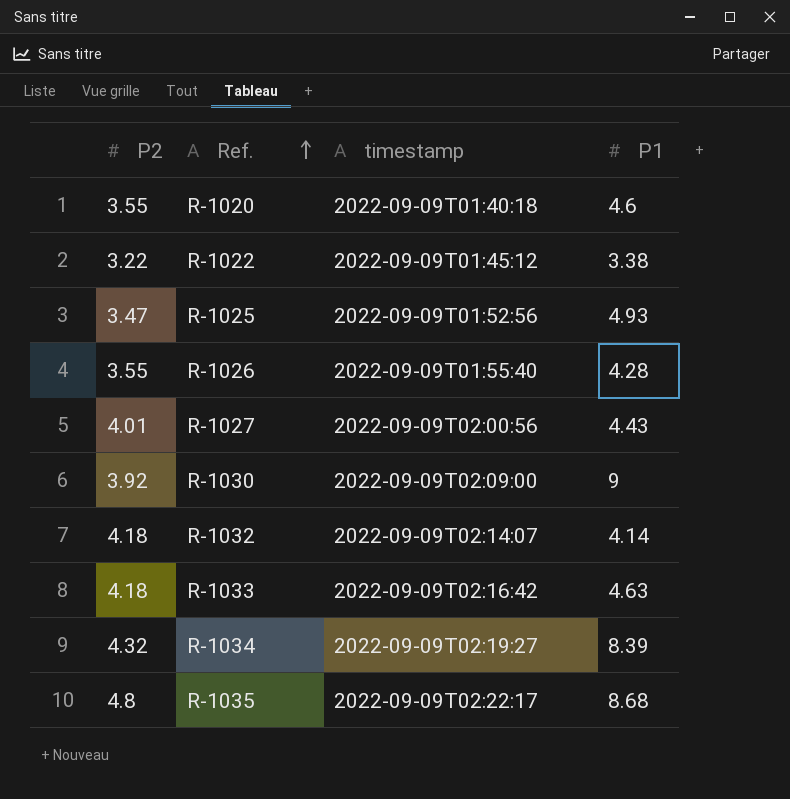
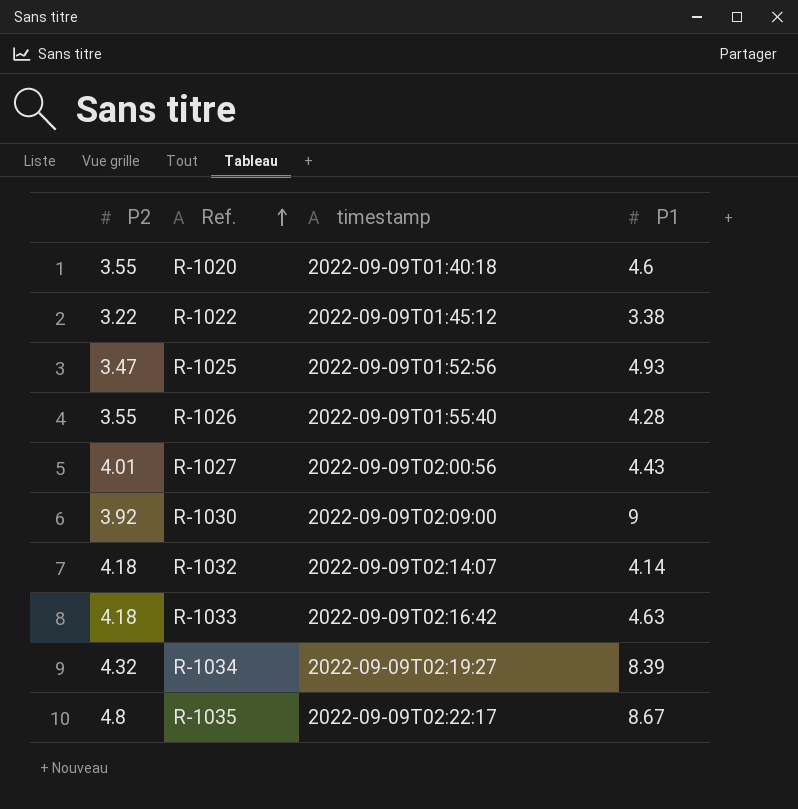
R-1035 | P1: 8.68 -> 8.67

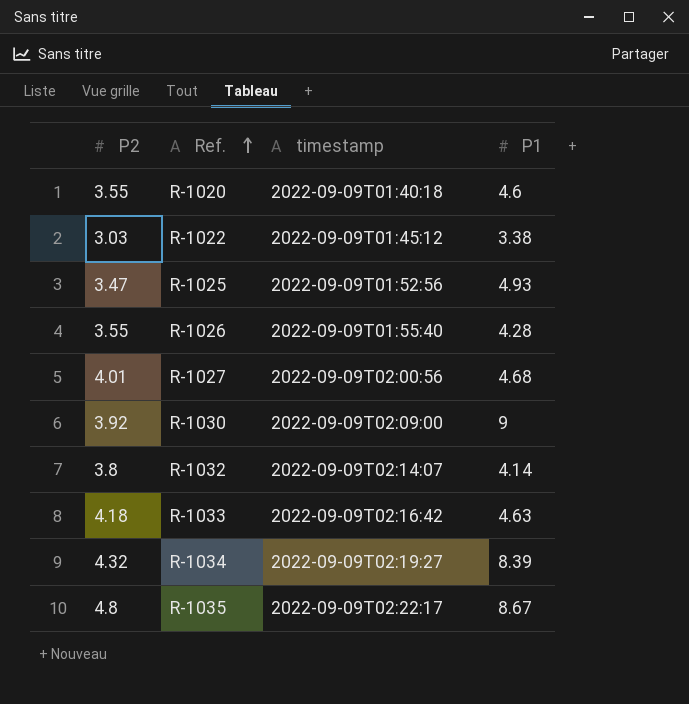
R-1022 | P2: 3.22 -> 3.03
R-1027 | P1: 4.43 -> 4.68
R-1032 | P2: 4.18 -> 3.8

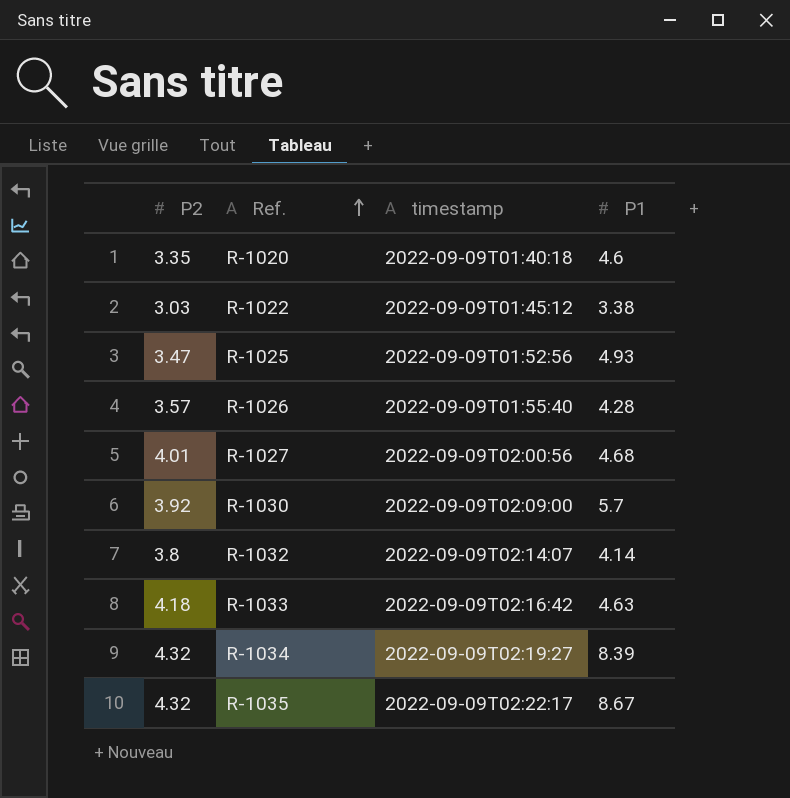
R-1020 | P2: 3.55 -> 3.35
R-1026 | P2: 3.55 -> 3.57
R-1030 | P1: 9 -> 5.7
R-1035 | P2: 4.8 -> 4.32

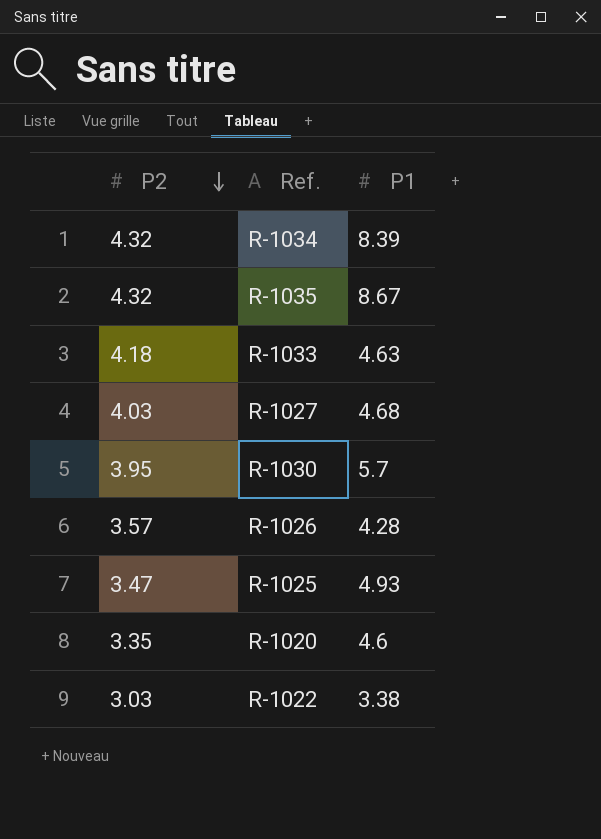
row order: Ref. ascending -> P2 descending
column timestamp | position: 3 -> none
row R-1032: 3.8 | 2022-09-09T02:14:07 | 4.14 -> none
R-1027 | P2: 4.01 -> 4.03
R-1030 | P2: 3.92 -> 3.95

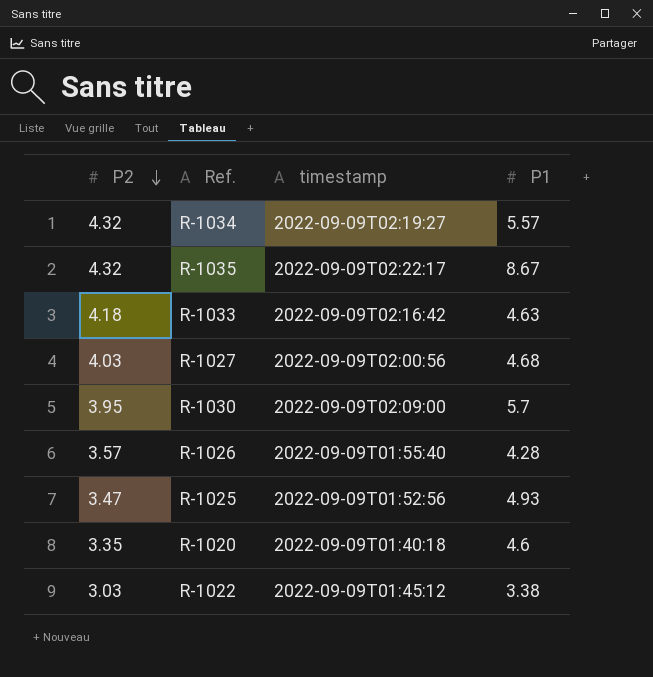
column timestamp | position: none -> 3
R-1034 | P1: 8.39 -> 5.57

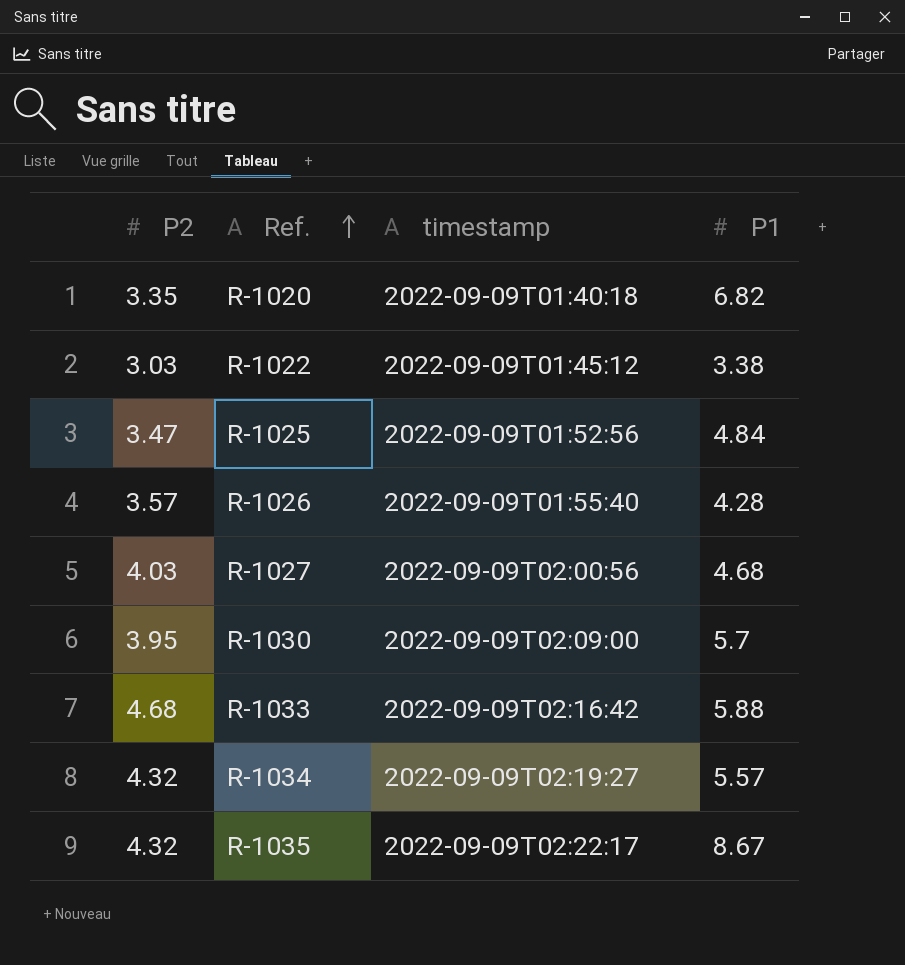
row order: P2 descending -> Ref. ascending
R-1020 | P1: 4.6 -> 6.82
R-1025 | P1: 4.93 -> 4.84
R-1033 | P2: 4.18 -> 4.68
R-1033 | P1: 4.63 -> 5.88

